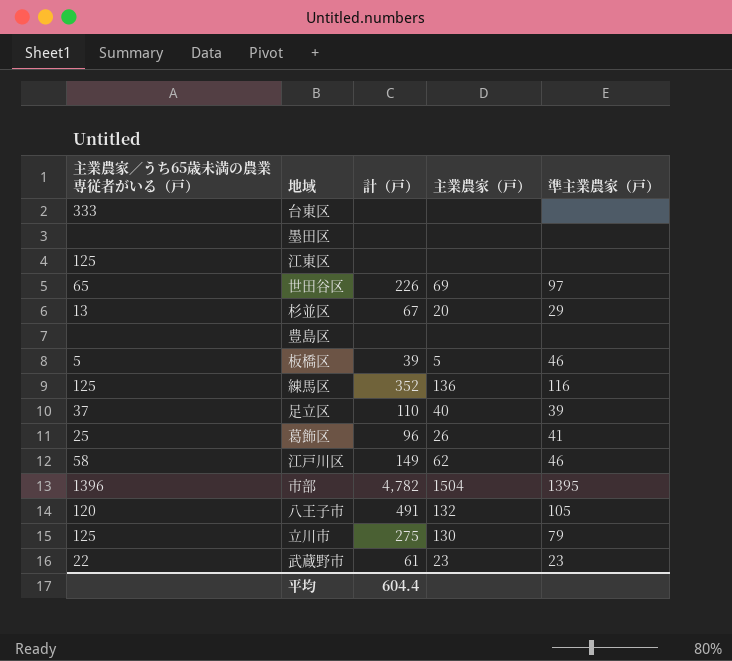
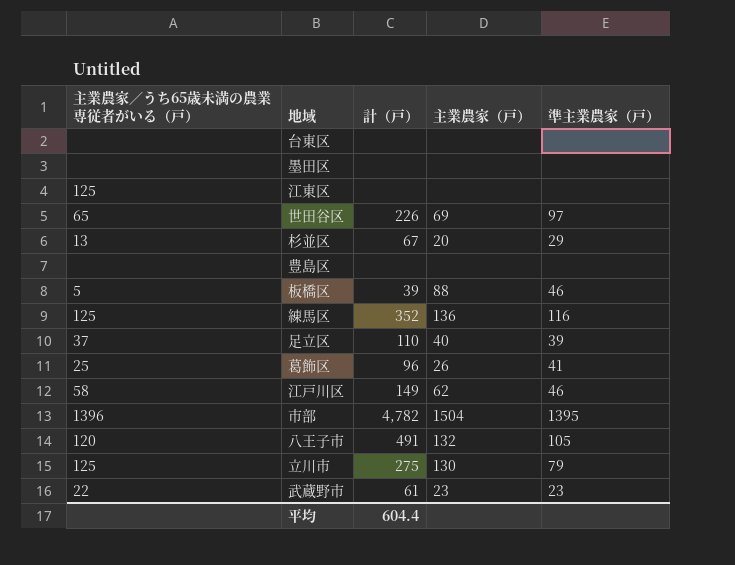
台東区 | 主業農家／うち65歳未満の農業専従者がいる（戸）: 333 -> none
板橋区 | 主業農家（戸）: 5 -> 88

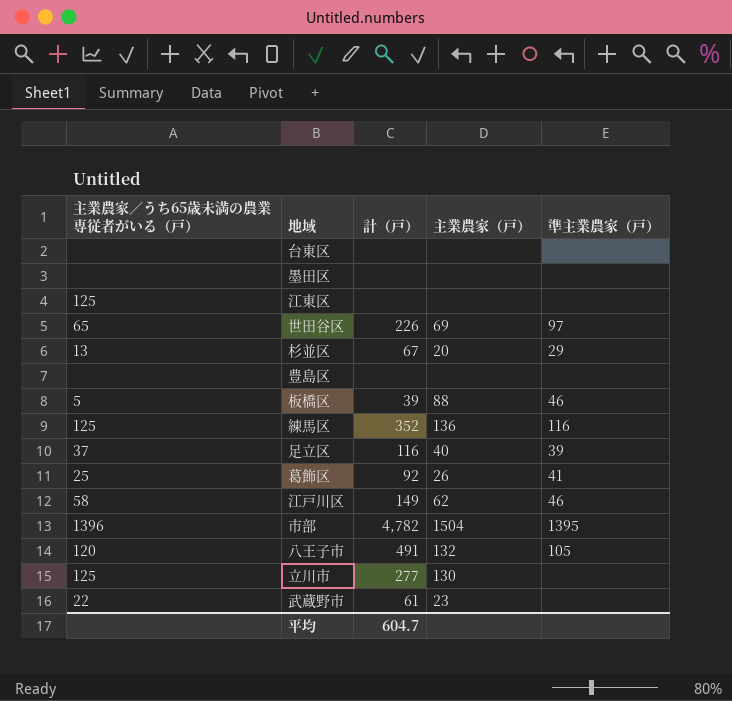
足立区 | 計（戸）: 110 -> 116
葛飾区 | 計（戸）: 96 -> 92
立川市 | 計（戸）: 275 -> 277
立川市 | 準主業農家（戸）: 79 -> none
武蔵野市 | 準主業農家（戸）: 23 -> none
平均 | 計（戸）: 604.4 -> 604.7

